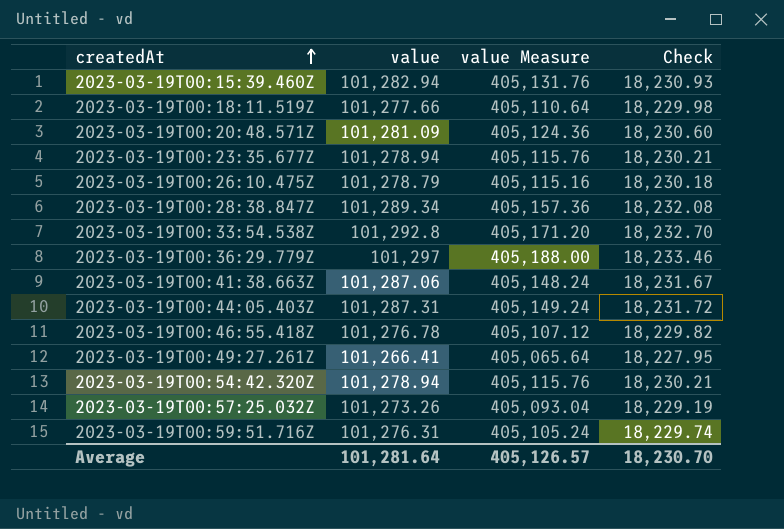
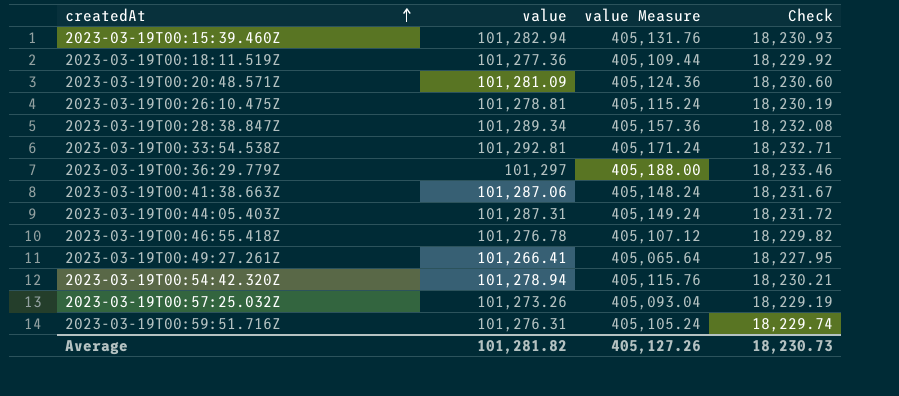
row 2023-03-19T00:23:35.677Z: 101,278.94 | 405,115.76 | 18,230.21 -> none
2023-03-19T00:18:11.519Z | value: 101,277.66 -> 101,277.36
2023-03-19T00:18:11.519Z | value Measure: 405,110.64 -> 405,109.44
2023-03-19T00:18:11.519Z | Check: 18,229.98 -> 18,229.92
2023-03-19T00:26:10.475Z | value: 101,278.79 -> 101,278.81
2023-03-19T00:26:10.475Z | value Measure: 405,115.16 -> 405,115.24
2023-03-19T00:26:10.475Z | Check: 18,230.18 -> 18,230.19
2023-03-19T00:33:54.538Z | value: 101,292.8 -> 101,292.81
2023-03-19T00:33:54.538Z | value Measure: 405,171.20 -> 405,171.24
2023-03-19T00:33:54.538Z | Check: 18,232.70 -> 18,232.71
Average | value: 101,281.64 -> 101,281.82
Average | value Measure: 405,126.57 -> 405,127.26
Average | Check: 18,230.70 -> 18,230.73

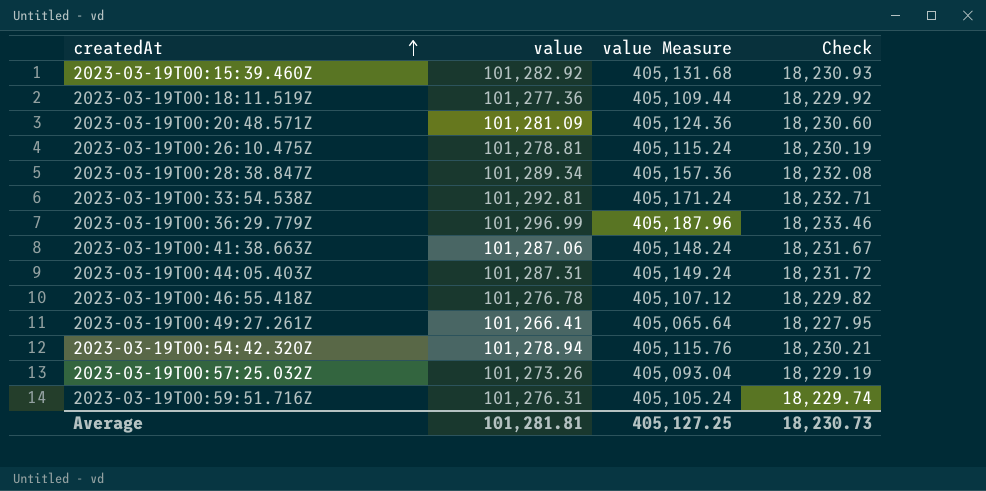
2023-03-19T00:15:39.460Z | value: 101,282.94 -> 101,282.92
2023-03-19T00:15:39.460Z | value Measure: 405,131.76 -> 405,131.68
2023-03-19T00:36:29.779Z | value: 101,297 -> 101,296.99
2023-03-19T00:36:29.779Z | value Measure: 405,188.00 -> 405,187.96
Average | value: 101,281.82 -> 101,281.81
Average | value Measure: 405,127.26 -> 405,127.25

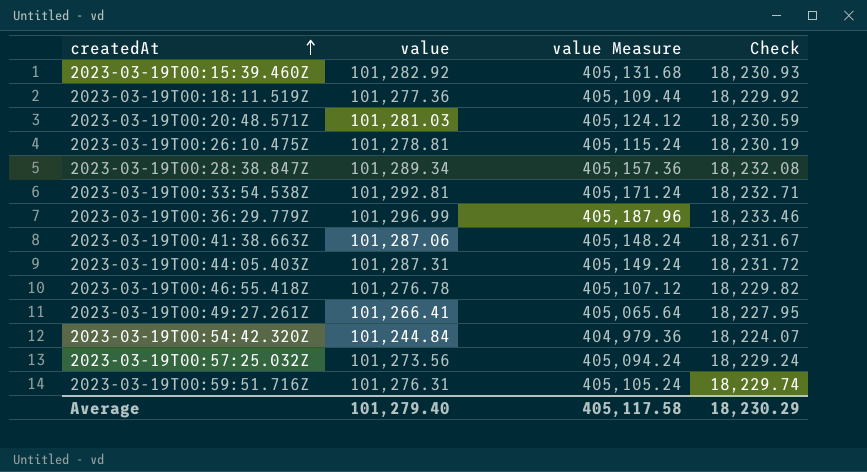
2023-03-19T00:20:48.571Z | value: 101,281.09 -> 101,281.03
2023-03-19T00:20:48.571Z | value Measure: 405,124.36 -> 405,124.12
2023-03-19T00:20:48.571Z | Check: 18,230.60 -> 18,230.59
2023-03-19T00:54:42.320Z | value: 101,278.94 -> 101,244.84
2023-03-19T00:54:42.320Z | value Measure: 405,115.76 -> 404,979.36
2023-03-19T00:54:42.320Z | Check: 18,230.21 -> 18,224.07
2023-03-19T00:57:25.032Z | value: 101,273.26 -> 101,273.56
2023-03-19T00:57:25.032Z | value Measure: 405,093.04 -> 405,094.24
2023-03-19T00:57:25.032Z | Check: 18,229.19 -> 18,229.24
Average | value: 101,281.81 -> 101,279.40
Average | value Measure: 405,127.25 -> 405,117.58
Average | Check: 18,230.73 -> 18,230.29

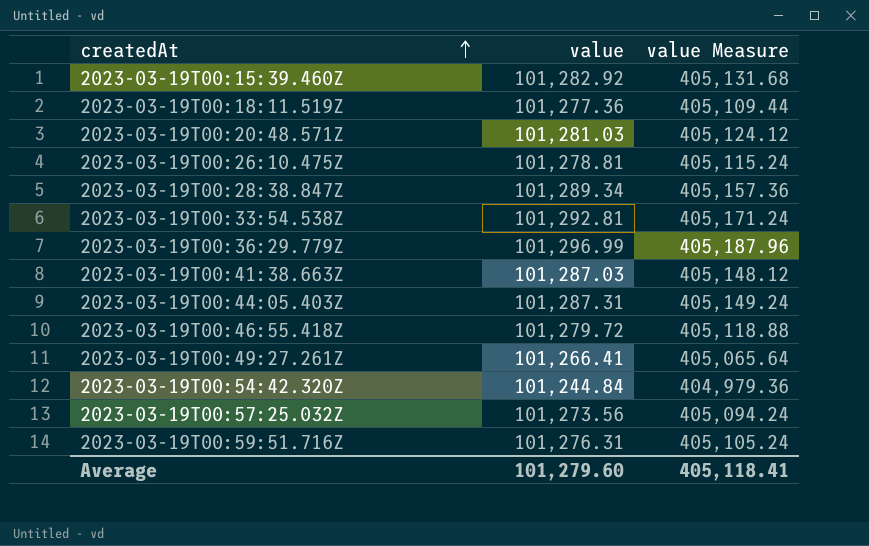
column Check | formula: [value] * 0.18 -> none
2023-03-19T00:41:38.663Z | value: 101,287.06 -> 101,287.03
2023-03-19T00:41:38.663Z | value Measure: 405,148.24 -> 405,148.12
2023-03-19T00:46:55.418Z | value: 101,276.78 -> 101,279.72
2023-03-19T00:46:55.418Z | value Measure: 405,107.12 -> 405,118.88
Average | value: 101,279.40 -> 101,279.60
Average | value Measure: 405,117.58 -> 405,118.41

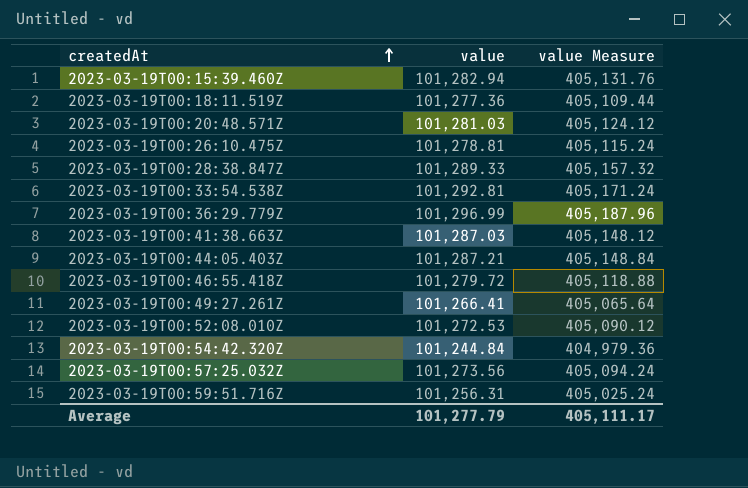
2023-03-19T00:15:39.460Z | value: 101,282.92 -> 101,282.94
2023-03-19T00:15:39.460Z | value Measure: 405,131.68 -> 405,131.76
2023-03-19T00:28:38.847Z | value: 101,289.34 -> 101,289.33
2023-03-19T00:28:38.847Z | value Measure: 405,157.36 -> 405,157.32
2023-03-19T00:44:05.403Z | value: 101,287.31 -> 101,287.21
2023-03-19T00:44:05.403Z | value Measure: 405,149.24 -> 405,148.84
row 2023-03-19T00:52:08.010Z: none -> 101,272.53 | 405,090.12
2023-03-19T00:59:51.716Z | value: 101,276.31 -> 101,256.31
2023-03-19T00:59:51.716Z | value Measure: 405,105.24 -> 405,025.24
Average | value: 101,279.60 -> 101,277.79
Average | value Measure: 405,118.41 -> 405,111.17

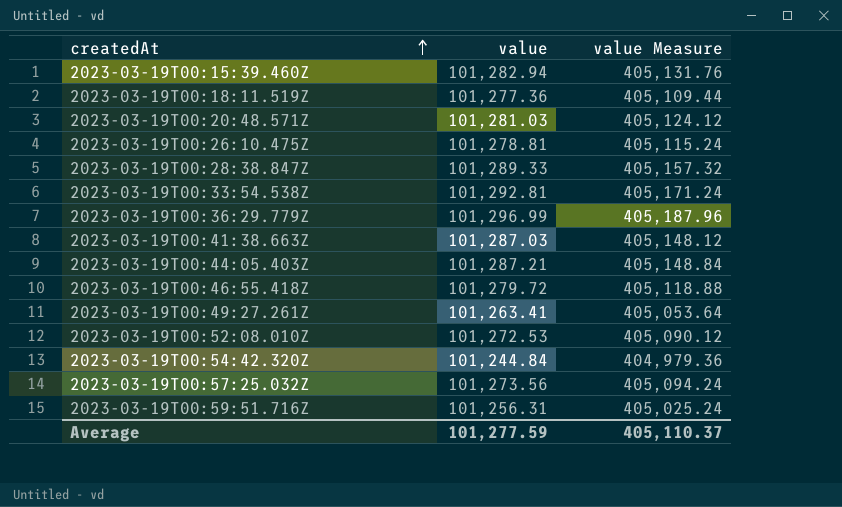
2023-03-19T00:49:27.261Z | value: 101,266.41 -> 101,263.41
2023-03-19T00:49:27.261Z | value Measure: 405,065.64 -> 405,053.64
Average | value: 101,277.79 -> 101,277.59
Average | value Measure: 405,111.17 -> 405,110.37

